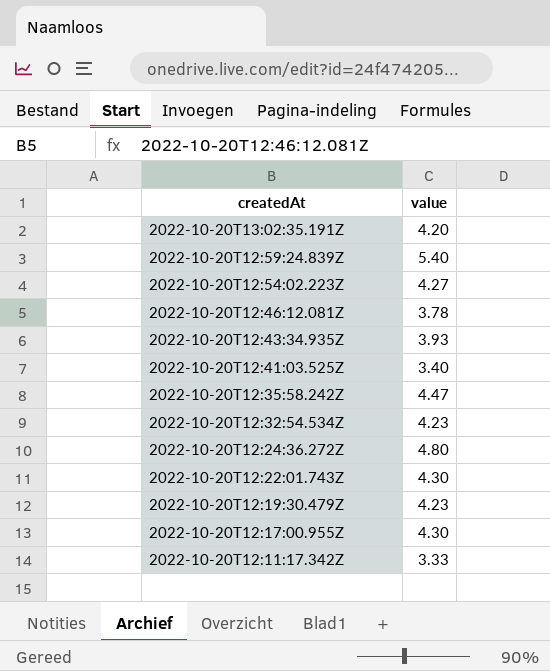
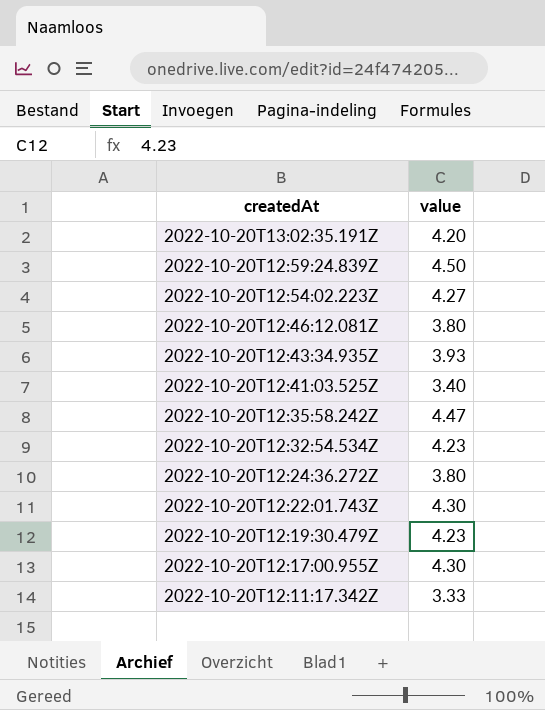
2022-10-20T12:59:24.839Z | value: 5.40 -> 4.50
2022-10-20T12:46:12.081Z | value: 3.78 -> 3.80
2022-10-20T12:24:36.272Z | value: 4.80 -> 3.80

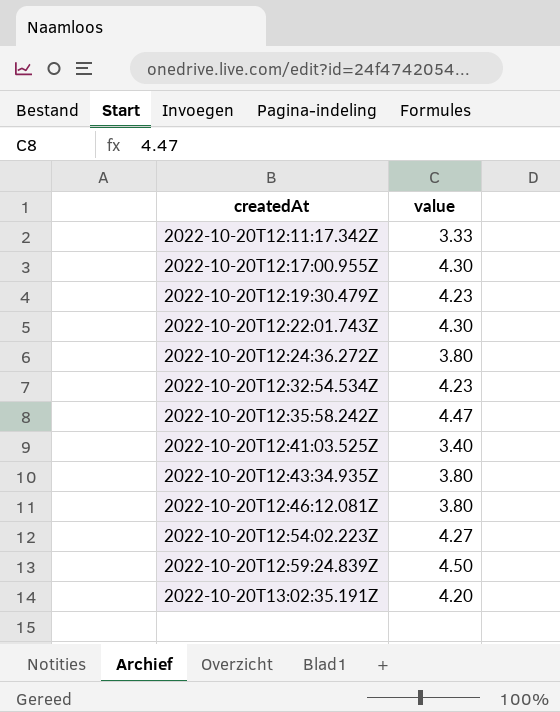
row order: createdAt descending -> createdAt ascending
2022-10-20T12:43:34.935Z | value: 3.93 -> 3.80

